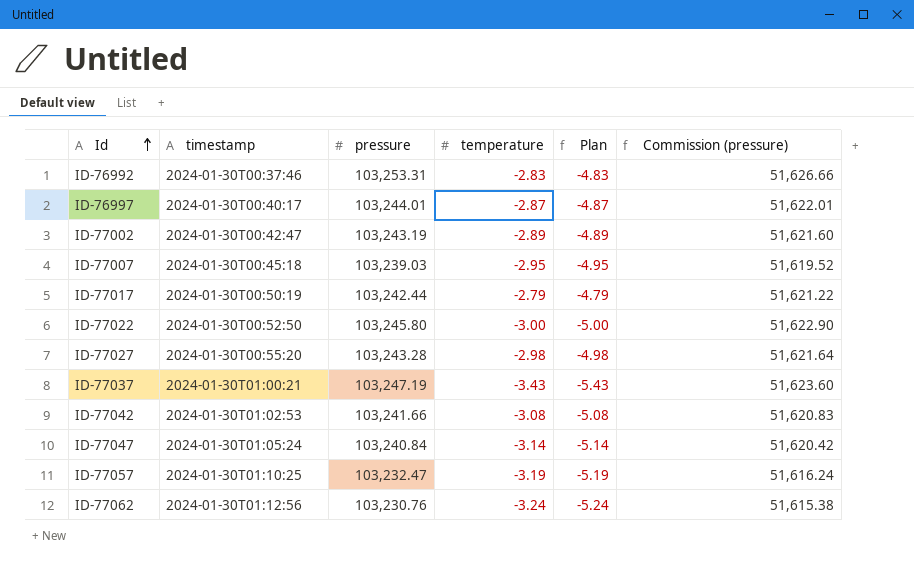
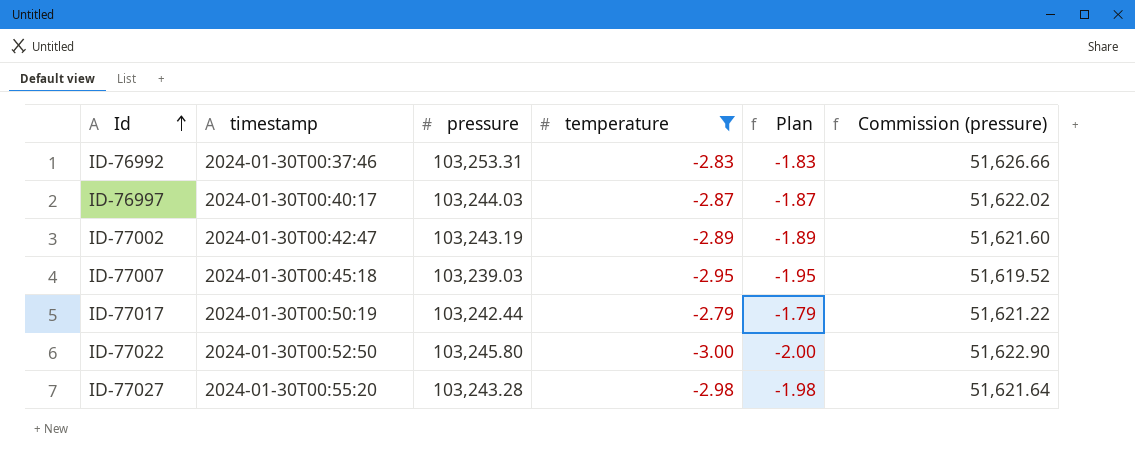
filter: none -> temperature >= -3.00
column Plan | formula: [temperature] - 2 -> [temperature] + 1
ID-76997 | pressure: 103,244.01 -> 103,244.03
ID-76997 | Commission (pressure): 51,622.01 -> 51,622.02

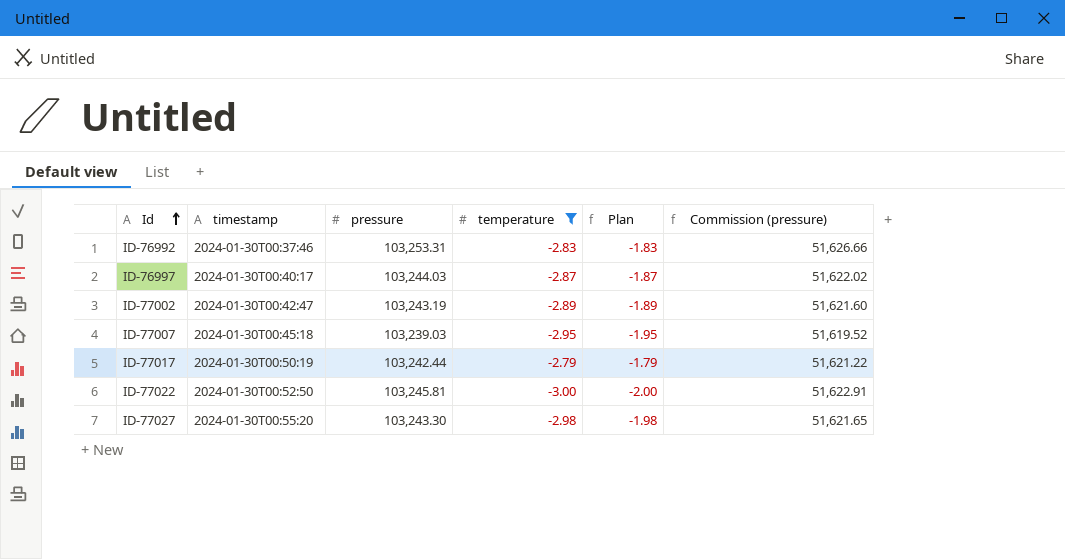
ID-77022 | pressure: 103,245.80 -> 103,245.81
ID-77022 | Commission (pressure): 51,622.90 -> 51,622.91
ID-77027 | pressure: 103,243.28 -> 103,243.30
ID-77027 | Commission (pressure): 51,621.64 -> 51,621.65

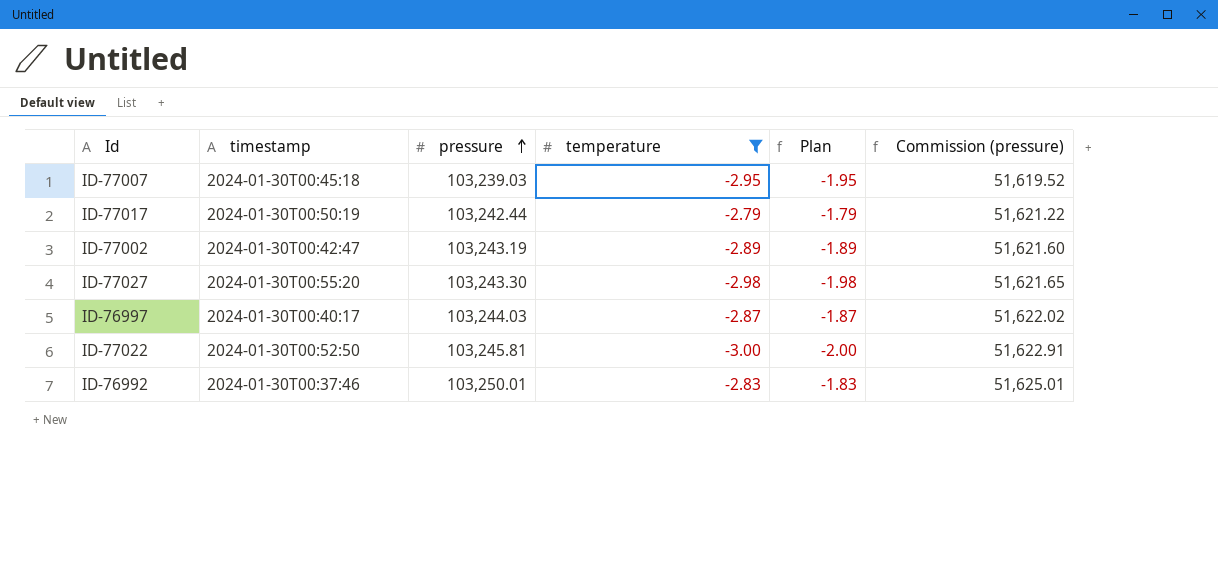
row order: Id ascending -> pressure ascending
ID-76992 | pressure: 103,253.31 -> 103,250.01
ID-76992 | Commission (pressure): 51,626.66 -> 51,625.01

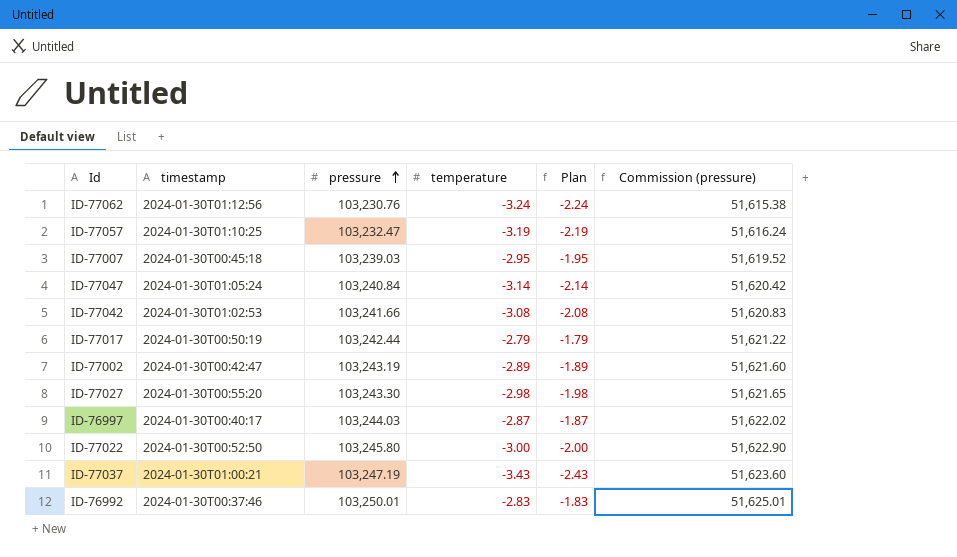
filter: temperature >= -3.00 -> none
ID-77022 | pressure: 103,245.81 -> 103,245.80
ID-77022 | Commission (pressure): 51,622.91 -> 51,622.90

